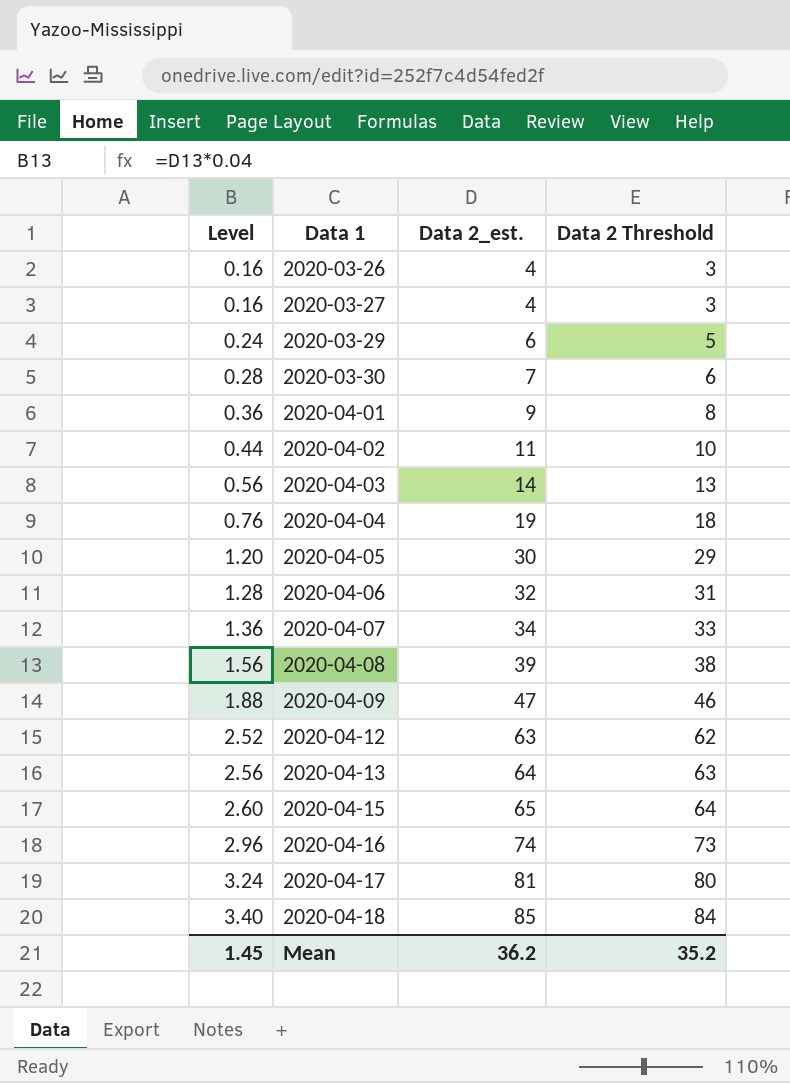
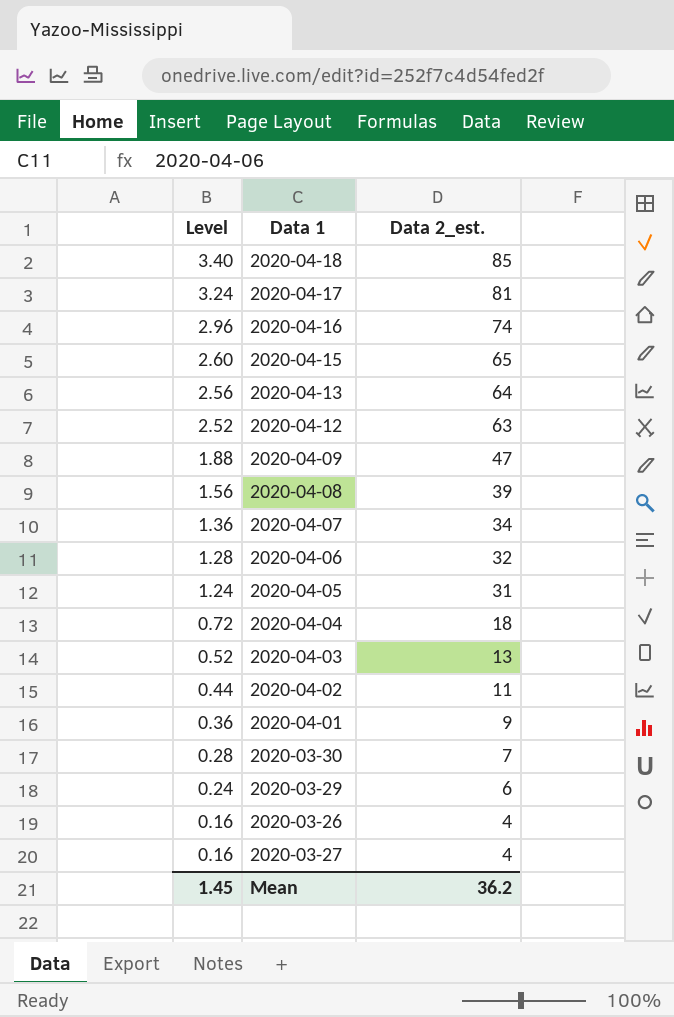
row order: Level ascending -> Level descending
column Data 2 Threshold | formula: [Data 2_est.] - 1 -> none
2020-04-05 | Level: 1.20 -> 1.24
2020-04-05 | Data 2_est.: 30 -> 31
2020-04-04 | Level: 0.76 -> 0.72
2020-04-04 | Data 2_est.: 19 -> 18
2020-04-03 | Level: 0.56 -> 0.52
2020-04-03 | Data 2_est.: 14 -> 13

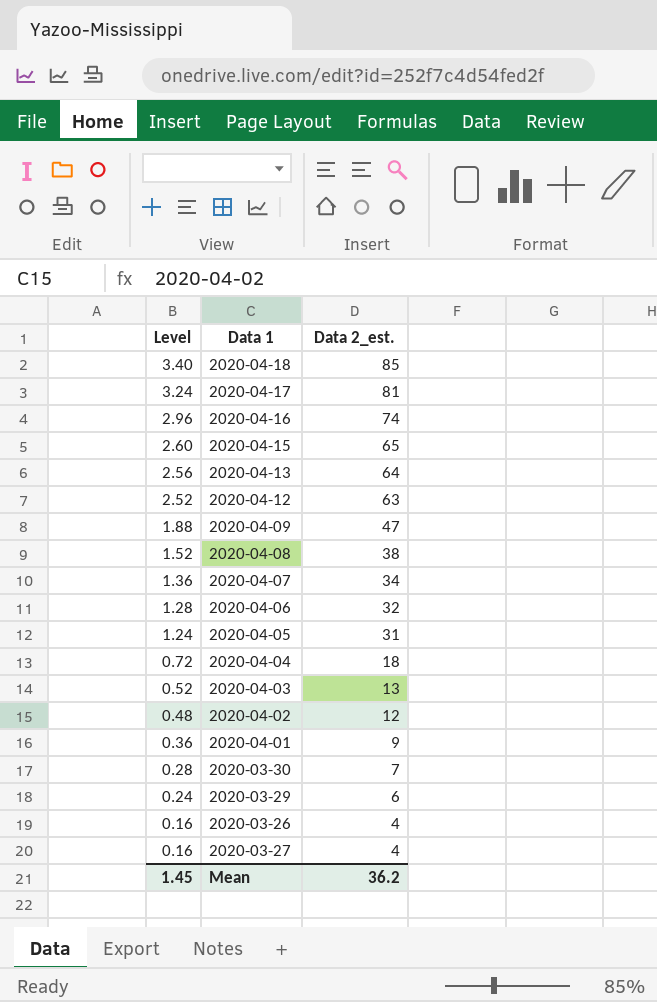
2020-04-08 | Level: 1.56 -> 1.52
2020-04-08 | Data 2_est.: 39 -> 38
2020-04-02 | Level: 0.44 -> 0.48
2020-04-02 | Data 2_est.: 11 -> 12

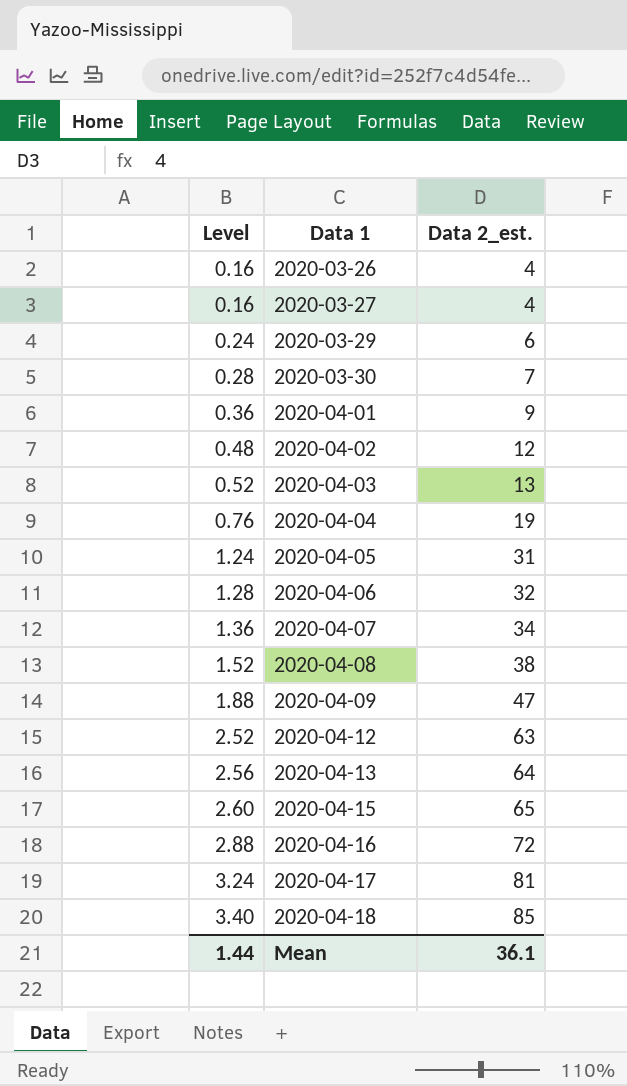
row order: Level descending -> Level ascending
2020-04-04 | Level: 0.72 -> 0.76
2020-04-04 | Data 2_est.: 18 -> 19
2020-04-16 | Level: 2.96 -> 2.88
2020-04-16 | Data 2_est.: 74 -> 72
Mean | Level: 1.45 -> 1.44
Mean | Data 2_est.: 36.2 -> 36.1

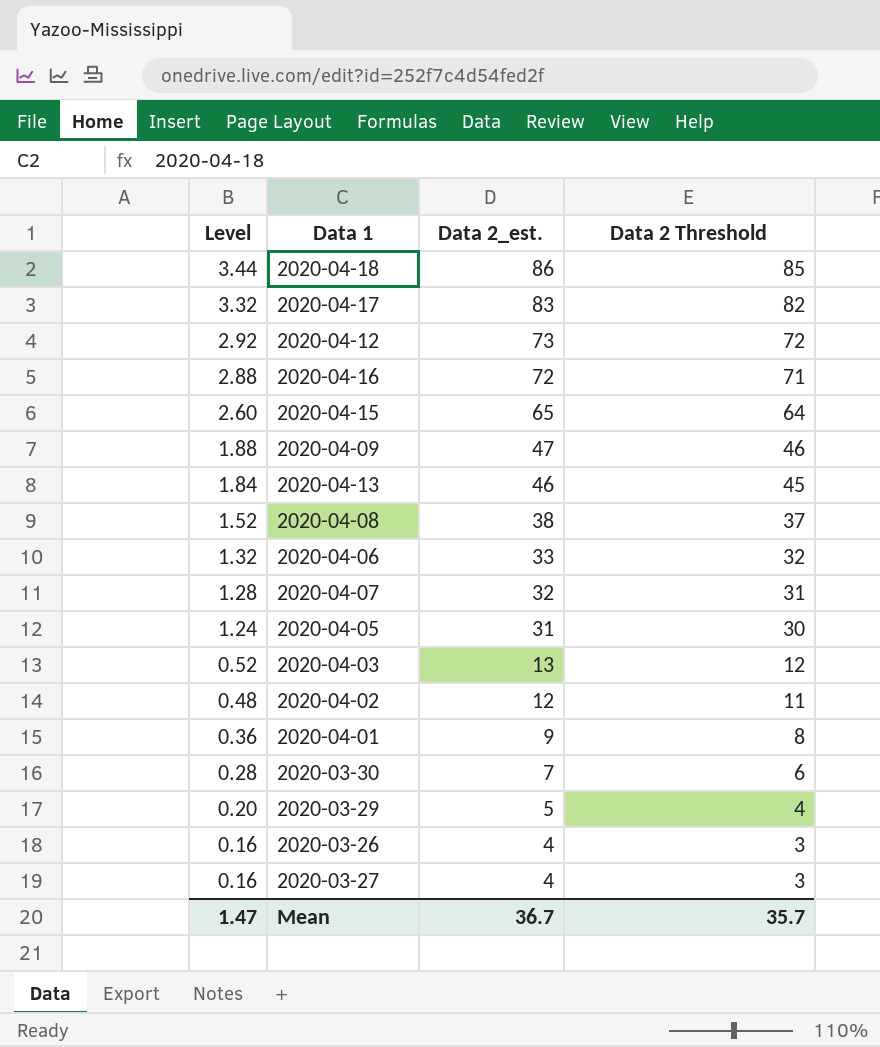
row order: Level ascending -> Level descending
column Data 2 Threshold | formula: none -> [Data 2_est.] - 1
row 2020-04-04: 0.76 | 19 -> none
2020-04-18 | Level: 3.40 -> 3.44
2020-04-18 | Data 2_est.: 85 -> 86
2020-04-17 | Level: 3.24 -> 3.32
2020-04-17 | Data 2_est.: 81 -> 83
2020-04-12 | Level: 2.52 -> 2.92
2020-04-12 | Data 2_est.: 63 -> 73
2020-04-13 | Level: 2.56 -> 1.84
2020-04-13 | Data 2_est.: 64 -> 46
2020-04-06 | Level: 1.28 -> 1.32
2020-04-06 | Data 2_est.: 32 -> 33
2020-04-07 | Level: 1.36 -> 1.28
2020-04-07 | Data 2_est.: 34 -> 32
2020-03-29 | Level: 0.24 -> 0.20
2020-03-29 | Data 2_est.: 6 -> 5
Mean | Level: 1.44 -> 1.47
Mean | Data 2_est.: 36.1 -> 36.7

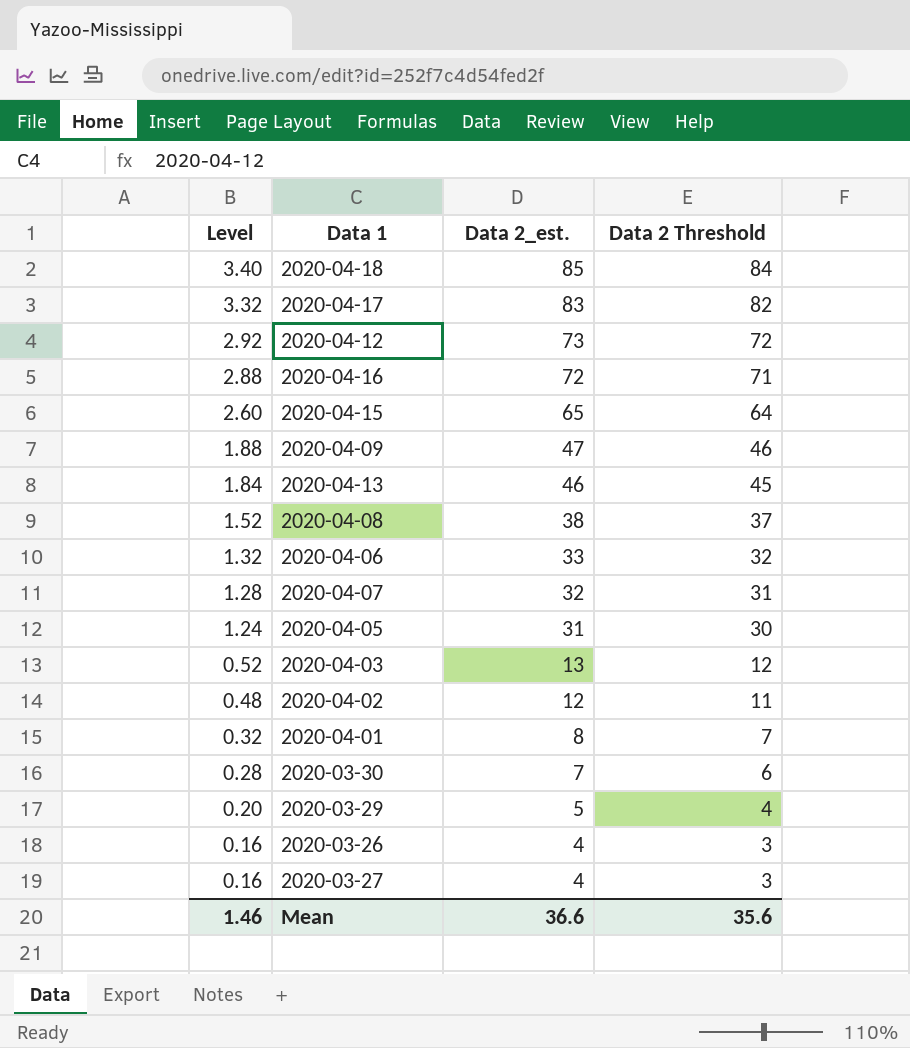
2020-04-18 | Level: 3.44 -> 3.40
2020-04-18 | Data 2_est.: 86 -> 85
2020-04-18 | Data 2 Threshold: 85 -> 84
2020-04-01 | Level: 0.36 -> 0.32
2020-04-01 | Data 2_est.: 9 -> 8
2020-04-01 | Data 2 Threshold: 8 -> 7
Mean | Level: 1.47 -> 1.46
Mean | Data 2_est.: 36.7 -> 36.6
Mean | Data 2 Threshold: 35.7 -> 35.6

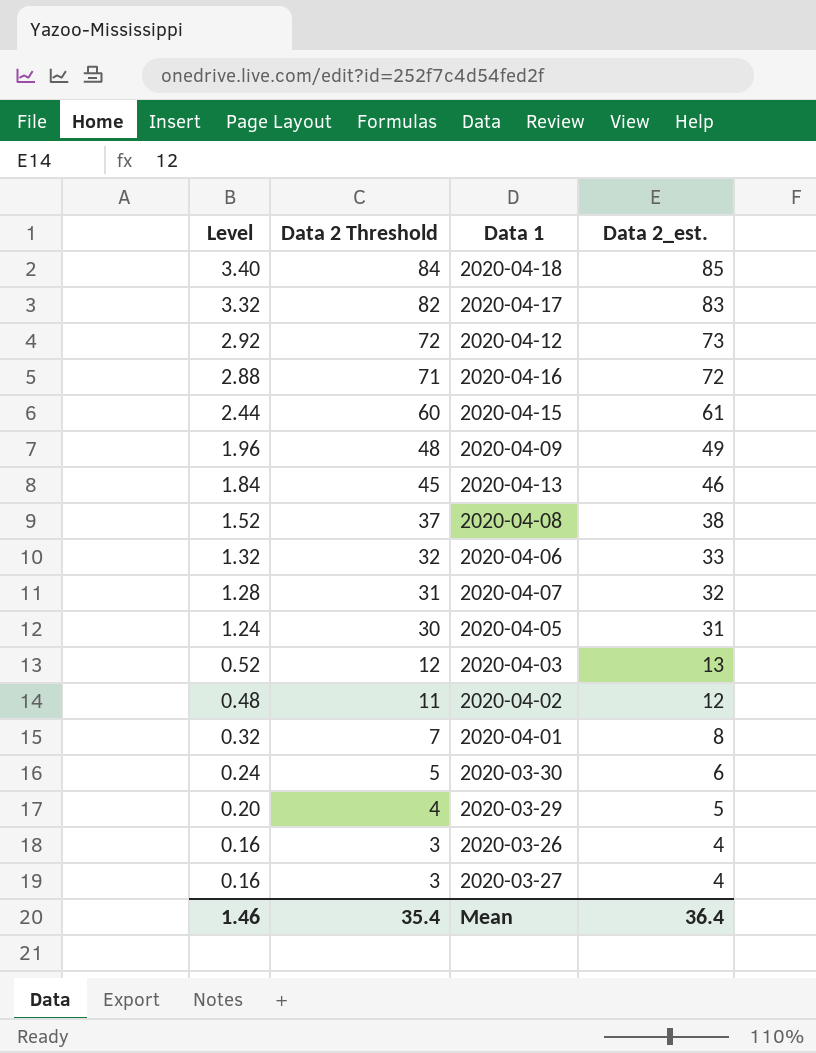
column Data 2 Threshold | position: 4 -> 2
2020-04-15 | Level: 2.60 -> 2.44
2020-04-15 | Data 2 Threshold: 64 -> 60
2020-04-15 | Data 2_est.: 65 -> 61
2020-04-09 | Level: 1.88 -> 1.96
2020-04-09 | Data 2 Threshold: 46 -> 48
2020-04-09 | Data 2_est.: 47 -> 49
2020-03-30 | Level: 0.28 -> 0.24
2020-03-30 | Data 2 Threshold: 6 -> 5
2020-03-30 | Data 2_est.: 7 -> 6
Mean | Data 2 Threshold: 35.6 -> 35.4
Mean | Data 2_est.: 36.6 -> 36.4

